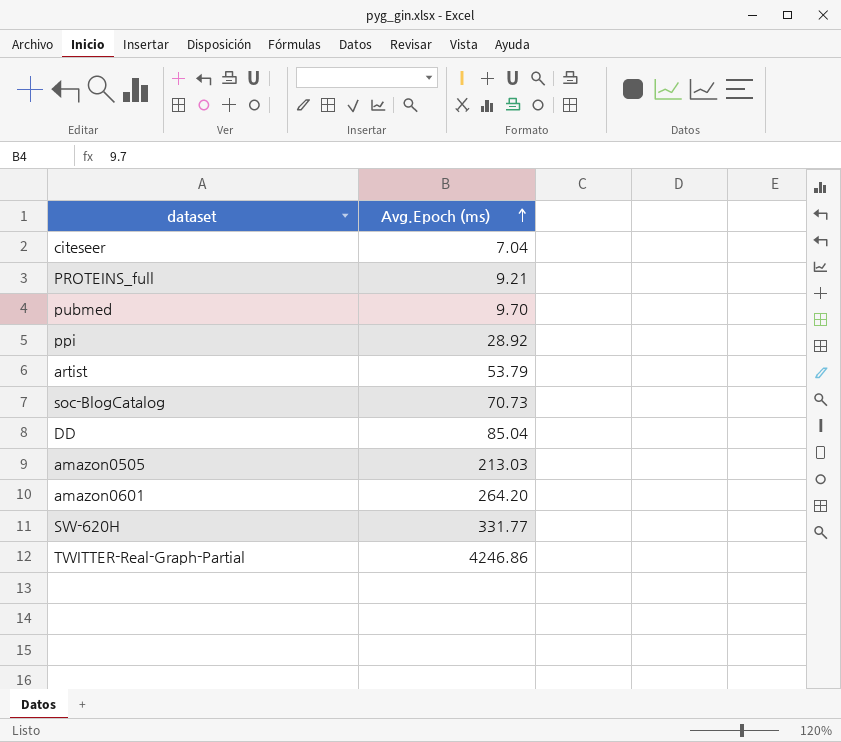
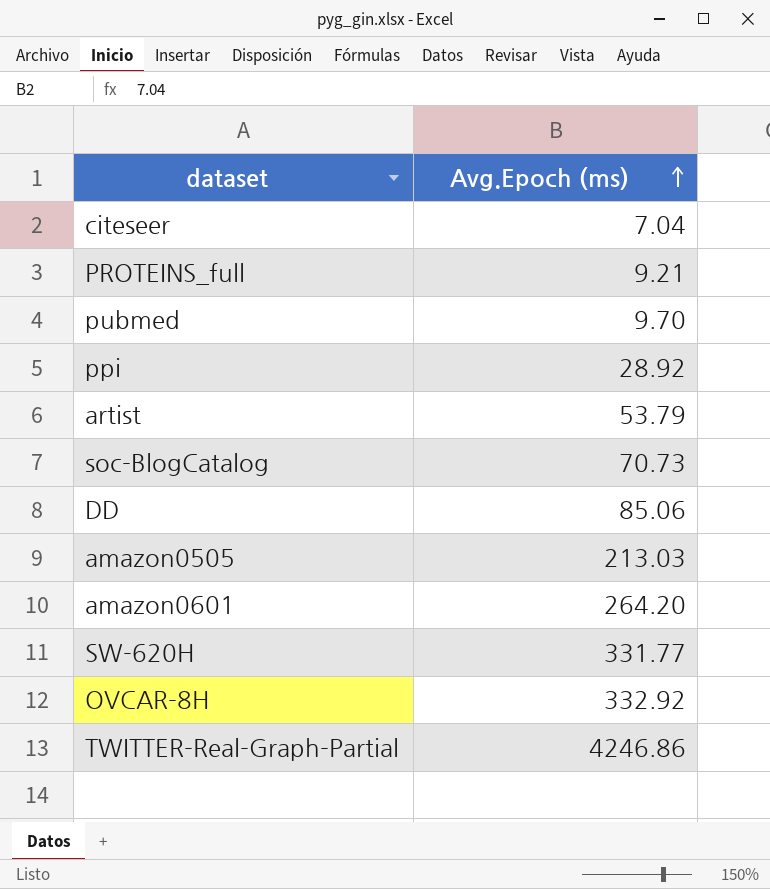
DD | Avg.Epoch (ms): 85.04 -> 85.06
row OVCAR-8H: none -> 332.92

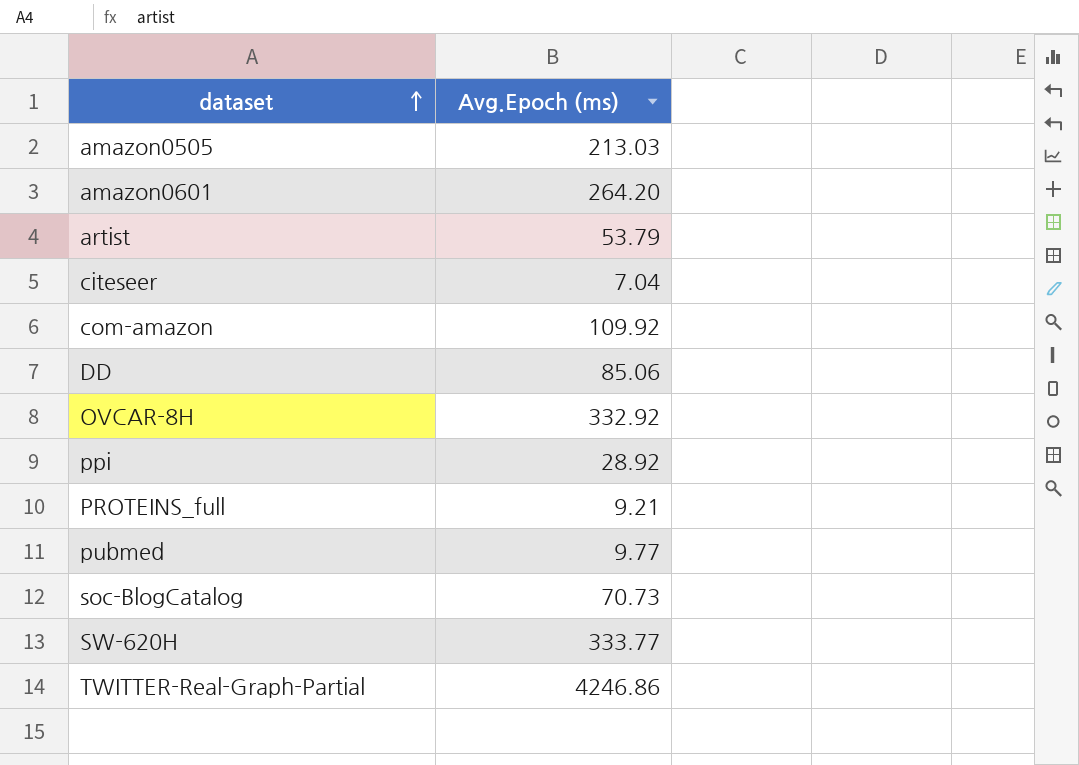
row order: Avg.Epoch (ms) ascending -> dataset ascending
row com-amazon: none -> 109.92
pubmed | Avg.Epoch (ms): 9.70 -> 9.77
SW-620H | Avg.Epoch (ms): 331.77 -> 333.77

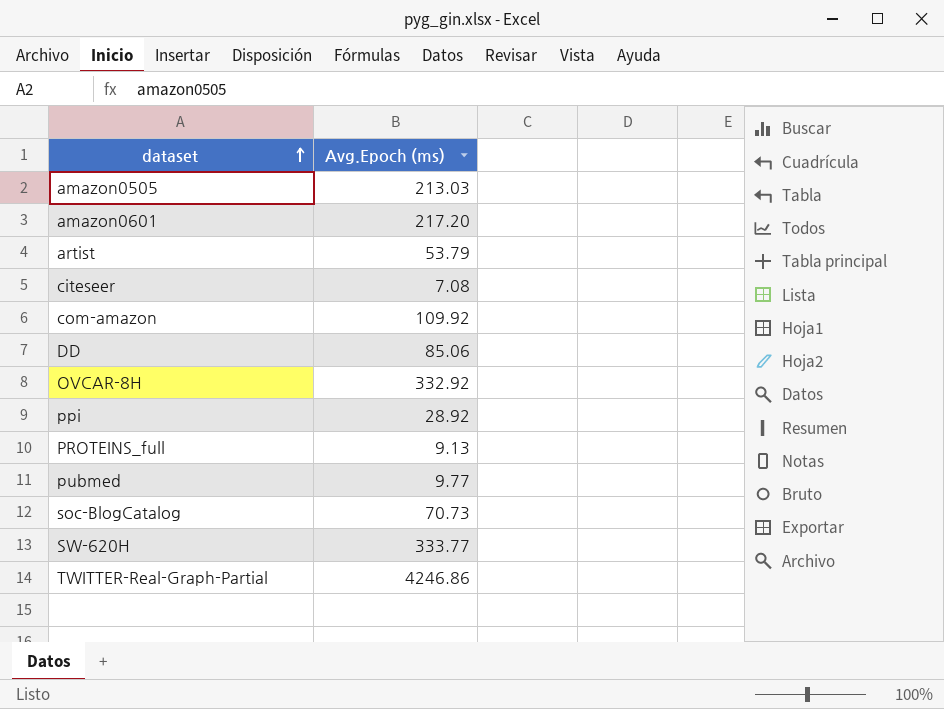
amazon0601 | Avg.Epoch (ms): 264.20 -> 217.20
citeseer | Avg.Epoch (ms): 7.04 -> 7.08
PROTEINS_full | Avg.Epoch (ms): 9.21 -> 9.13

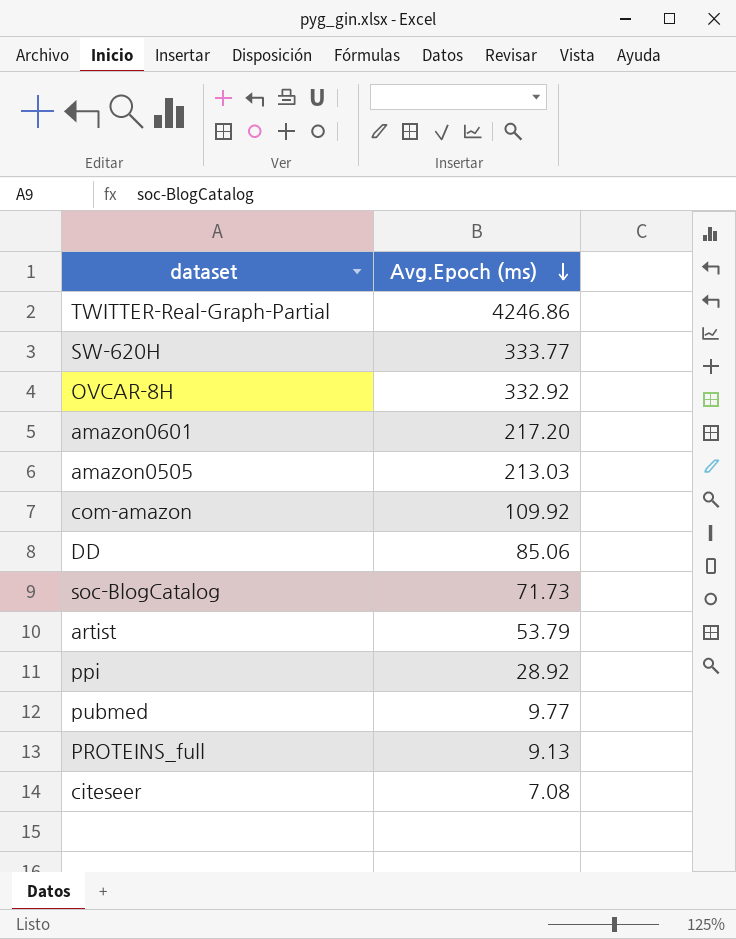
row order: dataset ascending -> Avg.Epoch (ms) descending
soc-BlogCatalog | Avg.Epoch (ms): 70.73 -> 71.73

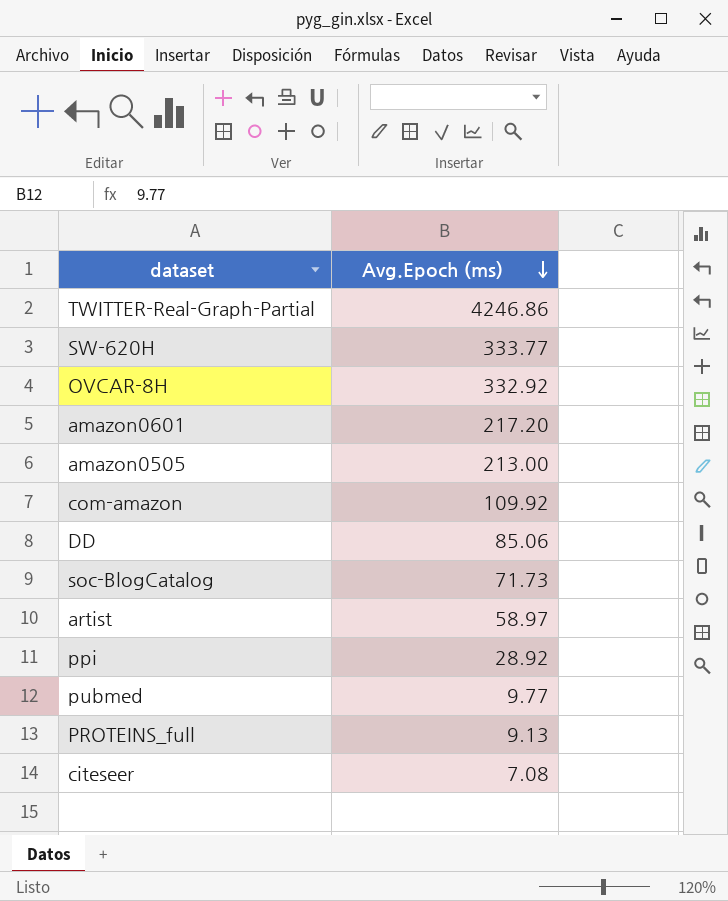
amazon0505 | Avg.Epoch (ms): 213.03 -> 213.00
artist | Avg.Epoch (ms): 53.79 -> 58.97

